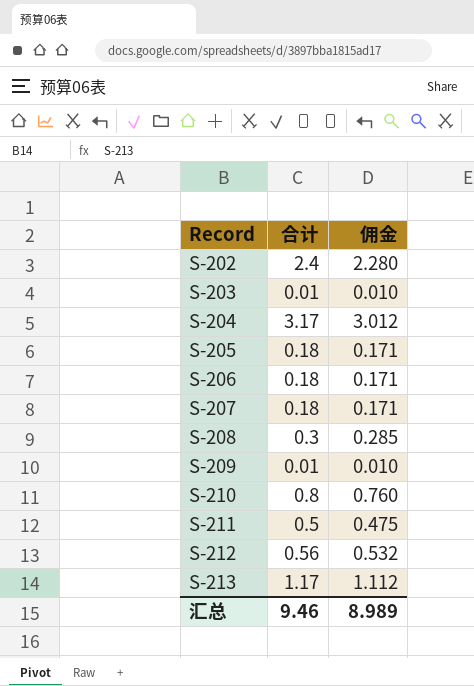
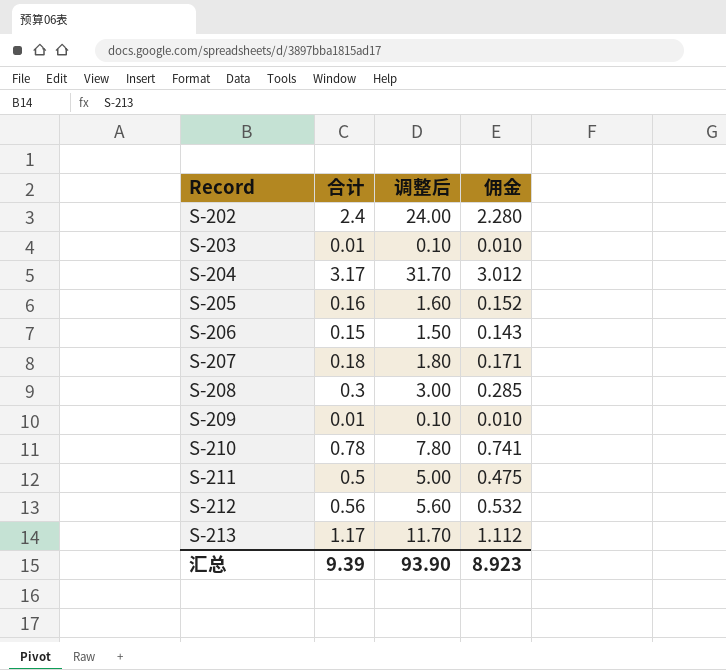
column 调整后 | formula: none -> [合计] * 10
S-205 | 合计: 0.18 -> 0.16
S-205 | 佣金: 0.171 -> 0.152
S-206 | 合计: 0.18 -> 0.15
S-206 | 佣金: 0.171 -> 0.143
S-210 | 合计: 0.8 -> 0.78
S-210 | 佣金: 0.760 -> 0.741
汇总 | 合计: 9.46 -> 9.39
汇总 | 佣金: 8.989 -> 8.923

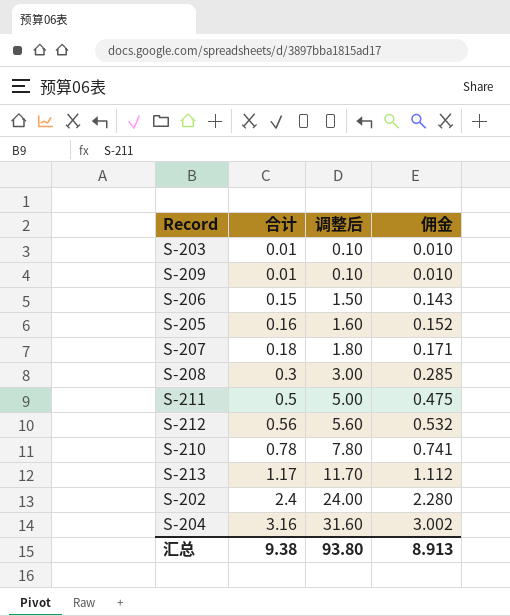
row order: Record ascending -> 合计 ascending
S-204 | 合计: 3.17 -> 3.16
S-204 | 调整后: 31.70 -> 31.60
S-204 | 佣金: 3.012 -> 3.002
汇总 | 合计: 9.39 -> 9.38
汇总 | 调整后: 93.90 -> 93.80
汇总 | 佣金: 8.923 -> 8.913

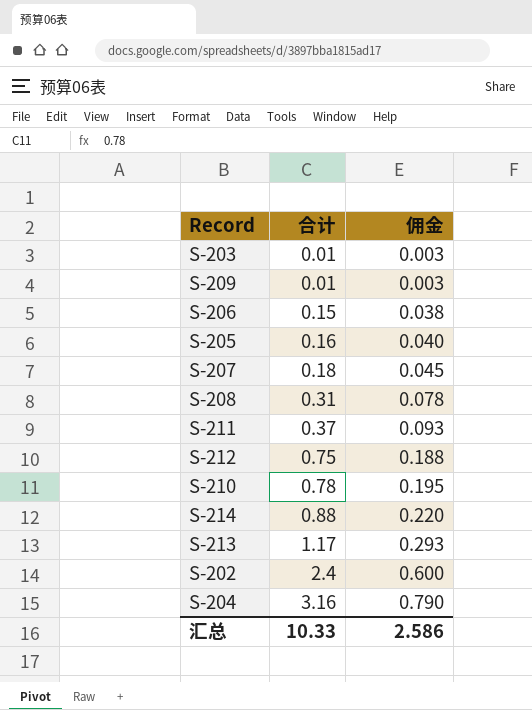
column 调整后 | formula: [合计] * 10 -> none
column 佣金 | formula: [合计] * 0.95 -> [合计] * 0.25
S-208 | 合计: 0.3 -> 0.31
S-211 | 合计: 0.5 -> 0.37
S-212 | 合计: 0.56 -> 0.75
row S-214: none -> 0.88 | 0.220
汇总 | 合计: 9.38 -> 10.33
汇总 | 佣金: 8.913 -> 2.586

